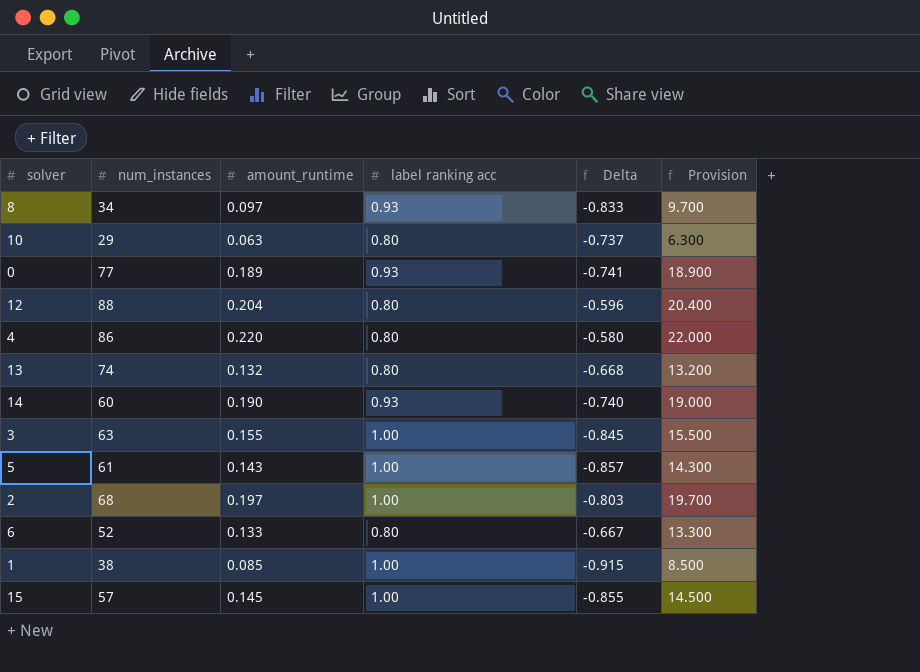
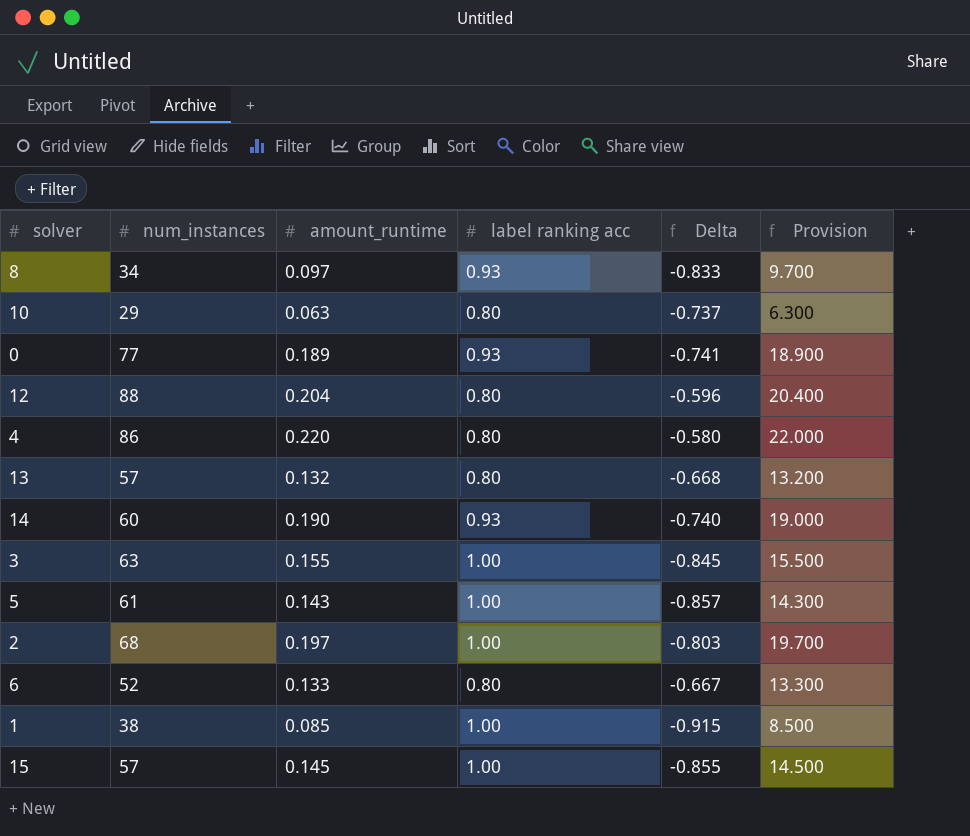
13 | num_instances: 74 -> 57

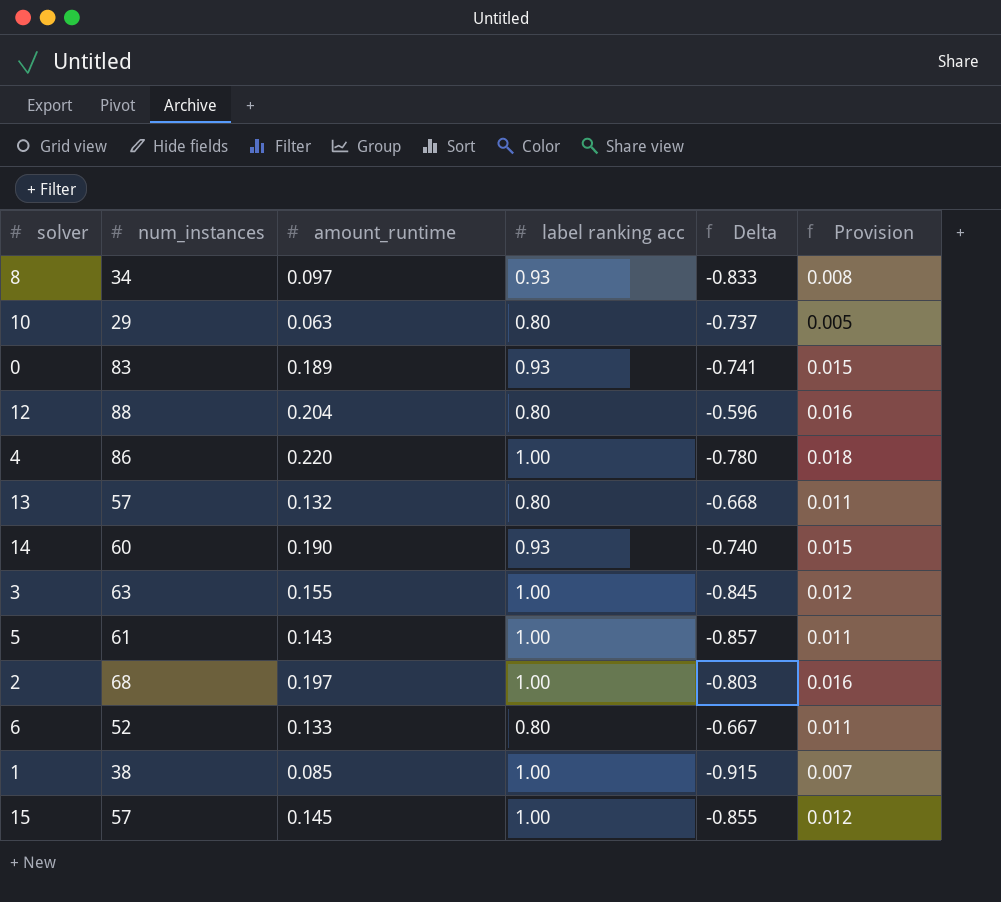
column Provision | formula: [amount_runtime] * 100 -> [amount_runtime] * 0.08
0 | num_instances: 77 -> 83
4 | label ranking acc: 0.80 -> 1.00
4 | Delta: -0.580 -> -0.780

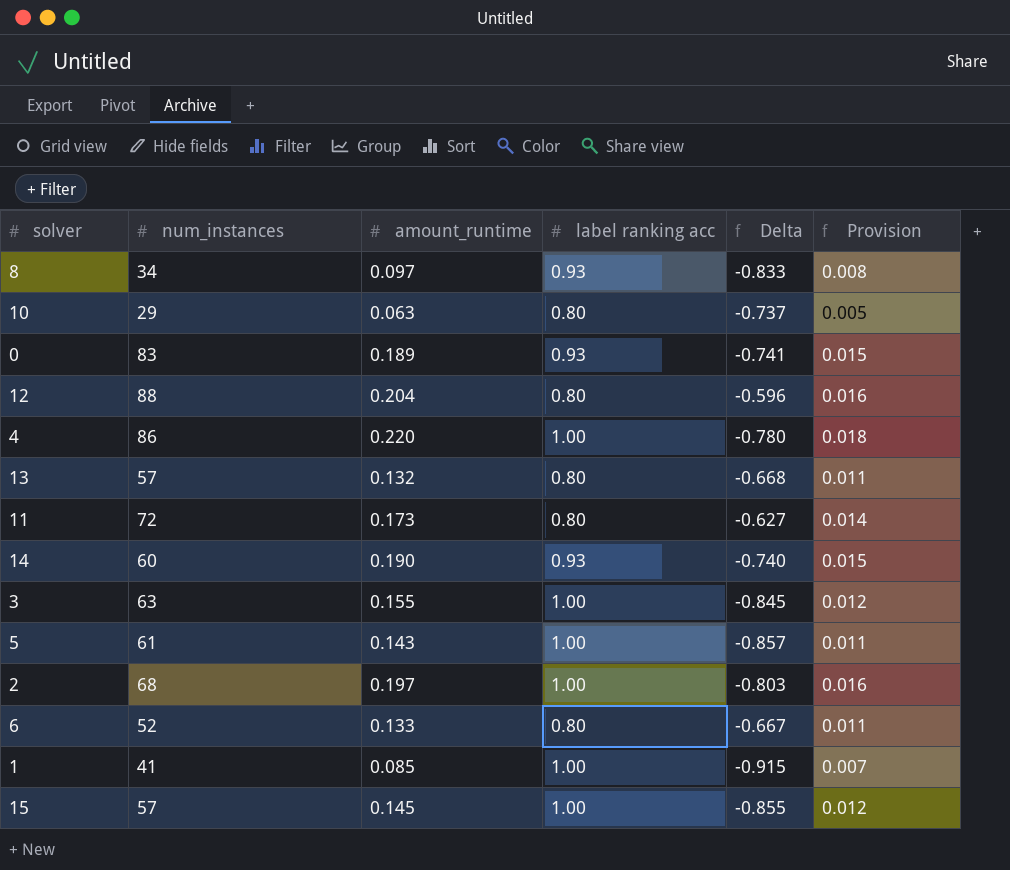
row 11: none -> 72 | 0.173 | 0.80 | -0.627 | 0.014
1 | num_instances: 38 -> 41

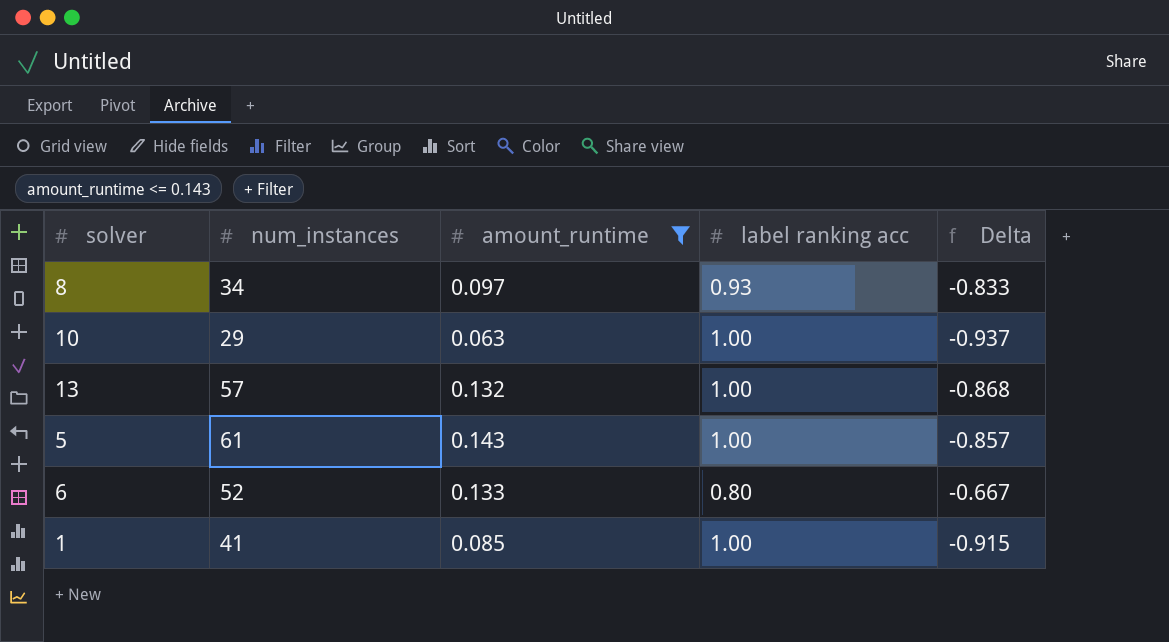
filter: none -> amount_runtime <= 0.143
column Provision | formula: [amount_runtime] * 0.08 -> none
10 | label ranking acc: 0.80 -> 1.00
10 | Delta: -0.737 -> -0.937
13 | label ranking acc: 0.80 -> 1.00
13 | Delta: -0.668 -> -0.868

